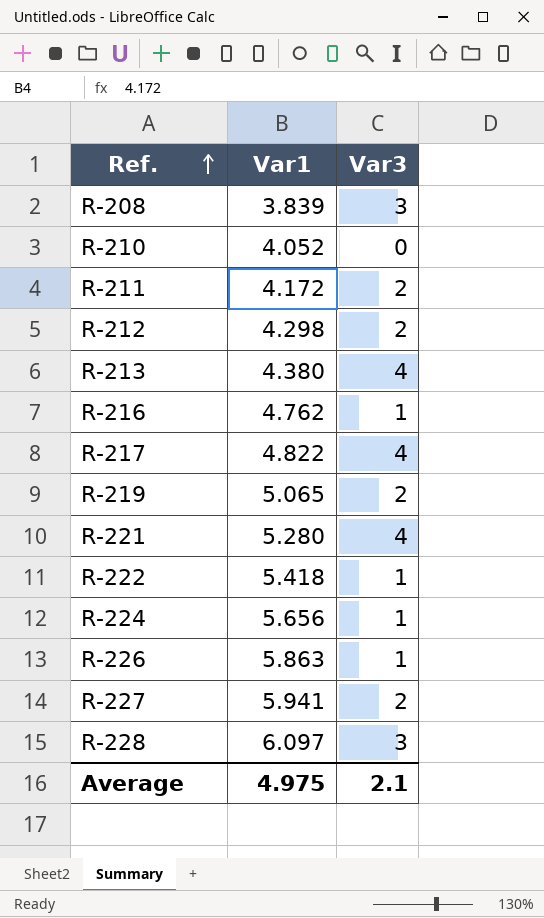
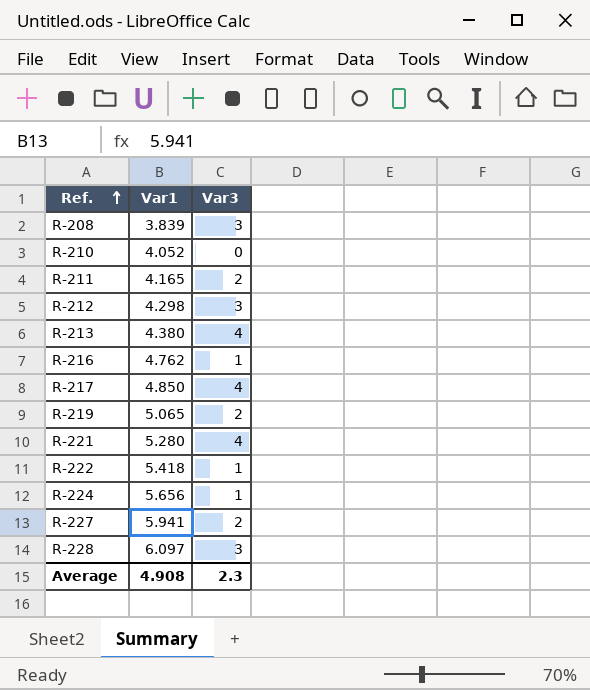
row R-226: 5.863 | 1 -> none
R-211 | Var1: 4.172 -> 4.165
R-212 | Var3: 2 -> 3
R-217 | Var1: 4.822 -> 4.850
Average | Var1: 4.975 -> 4.908
Average | Var3: 2.1 -> 2.3

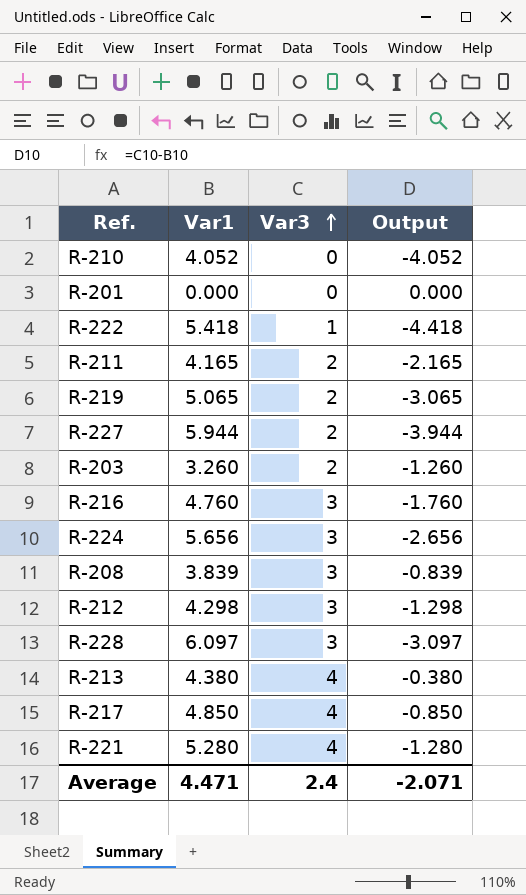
row order: Ref. ascending -> Var3 ascending
column Output | formula: none -> [Var3] - [Var1]
row R-201: none -> 0.000 | 0 | 0.000
R-227 | Var1: 5.941 -> 5.944
row R-203: none -> 3.260 | 2 | -1.260
R-216 | Var1: 4.762 -> 4.760
R-216 | Var3: 1 -> 3
R-224 | Var3: 1 -> 3
Average | Var1: 4.908 -> 4.471
Average | Var3: 2.3 -> 2.4

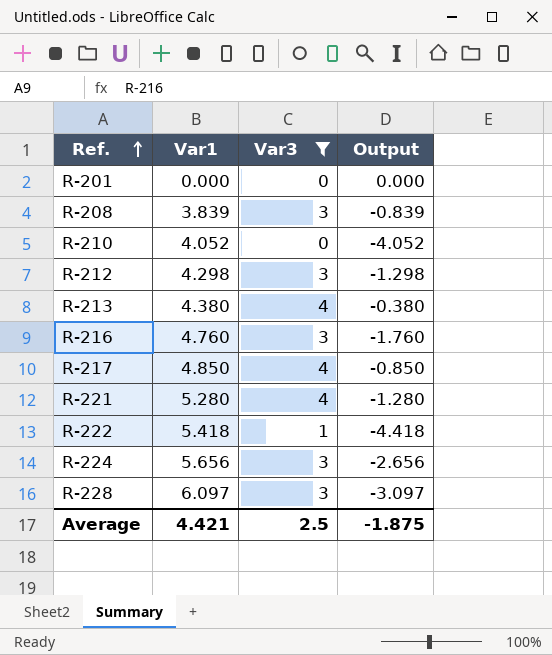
filter: none -> Var3 != 2
row order: Var3 ascending -> Ref. ascending
Average | Var1: 4.471 -> 4.421
Average | Var3: 2.4 -> 2.5
Average | Output: -2.071 -> -1.875

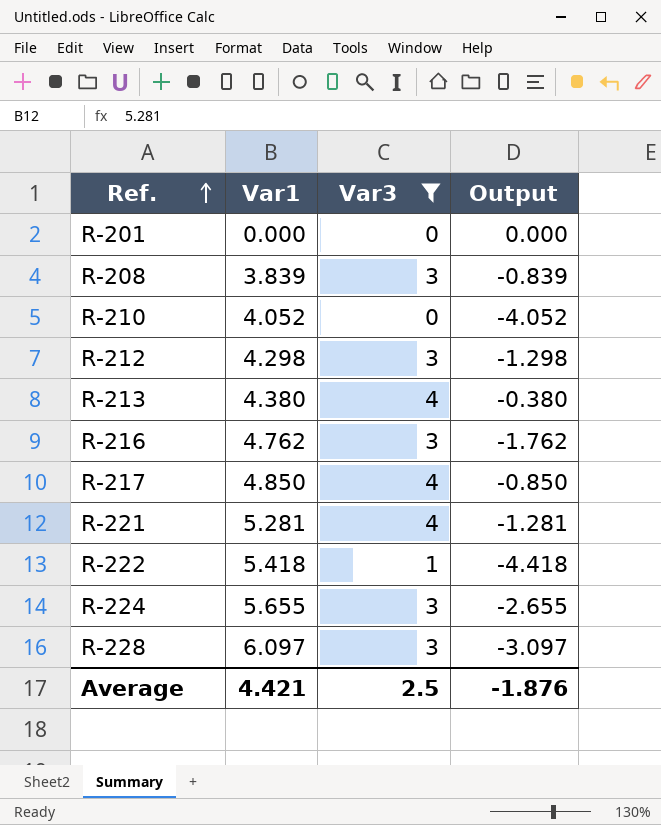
R-216 | Var1: 4.760 -> 4.762
R-216 | Output: -1.760 -> -1.762
R-221 | Var1: 5.280 -> 5.281
R-221 | Output: -1.280 -> -1.281
R-224 | Var1: 5.656 -> 5.655
R-224 | Output: -2.656 -> -2.655
Average | Output: -1.875 -> -1.876

